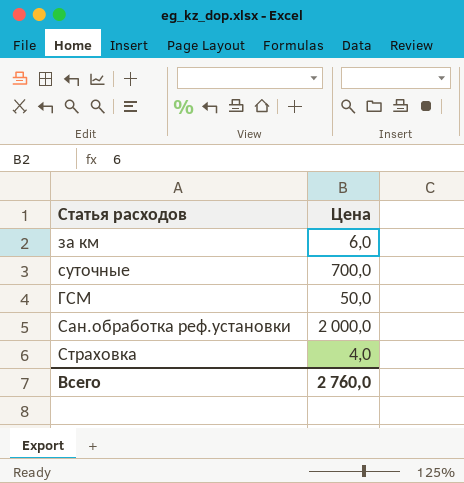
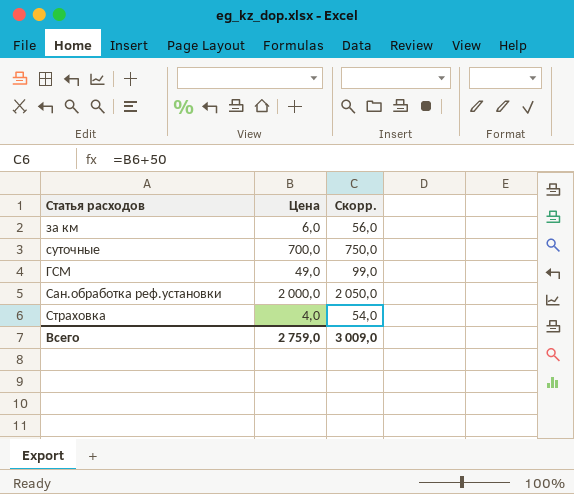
column Скорр. | formula: none -> [Цена] + 50
ГСМ | Цена: 50,0 -> 49,0
Всего | Цена: 2 760,0 -> 2 759,0

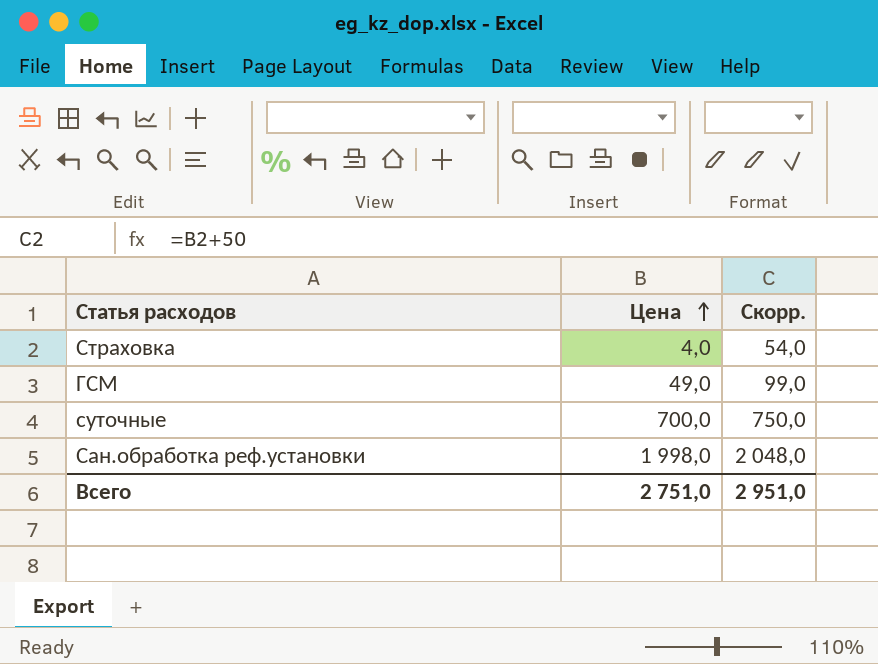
row order: none -> Цена ascending
row за км: 6,0 | 56,0 -> none
Сан.обработка реф.установки | Цена: 2 000,0 -> 1 998,0
Сан.обработка реф.установки | Скорр.: 2 050,0 -> 2 048,0
Всего | Цена: 2 759,0 -> 2 751,0
Всего | Скорр.: 3 009,0 -> 2 951,0

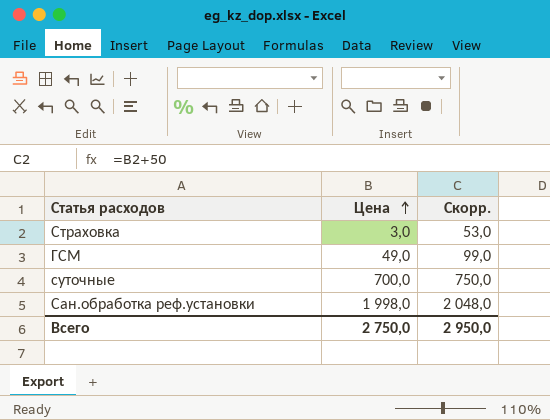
Страховка | Цена: 4,0 -> 3,0
Страховка | Скорр.: 54,0 -> 53,0
Всего | Цена: 2 751,0 -> 2 750,0
Всего | Скорр.: 2 951,0 -> 2 950,0

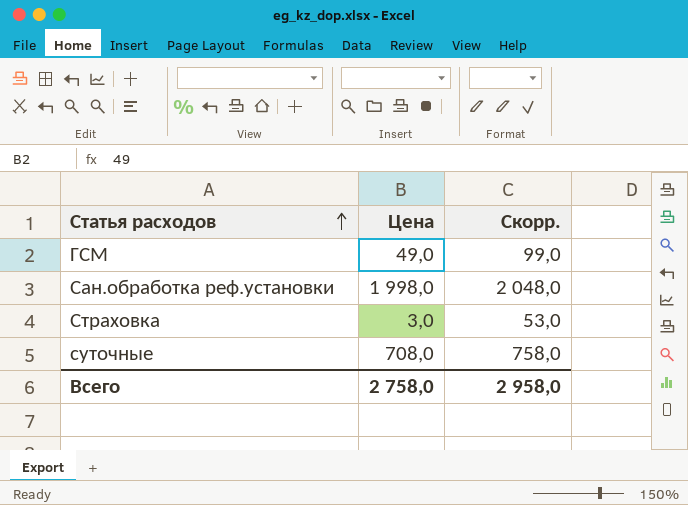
row order: Цена ascending -> Статья расходов ascending
суточные | Цена: 700,0 -> 708,0
суточные | Скорр.: 750,0 -> 758,0
Всего | Цена: 2 750,0 -> 2 758,0
Всего | Скорр.: 2 950,0 -> 2 958,0

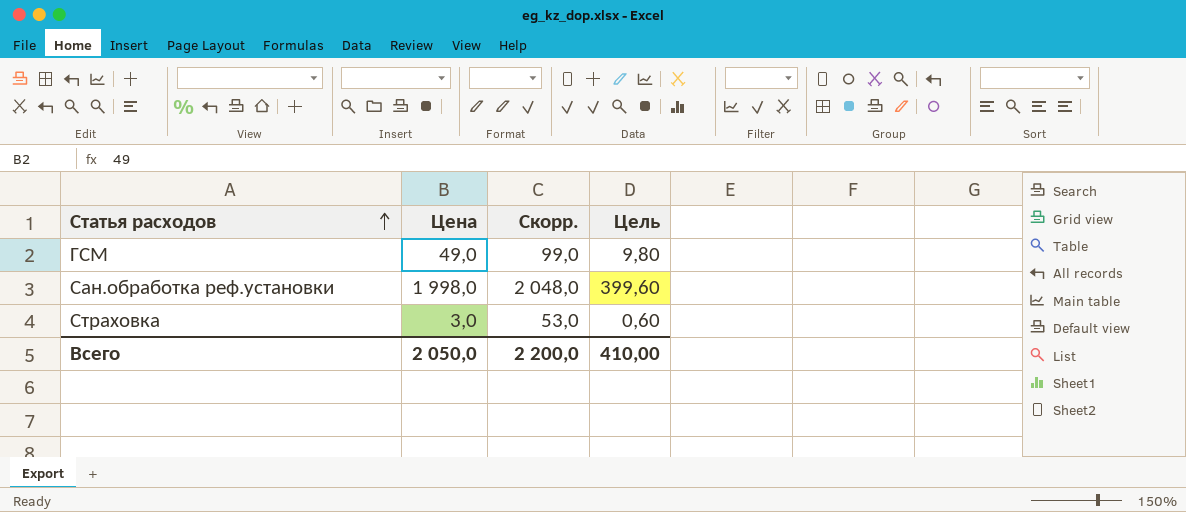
column Цель | formula: none -> [Цена] * 0,2
row суточные: 708,0 | 758,0 -> none
Всего | Цена: 2 758,0 -> 2 050,0
Всего | Скорр.: 2 958,0 -> 2 200,0

